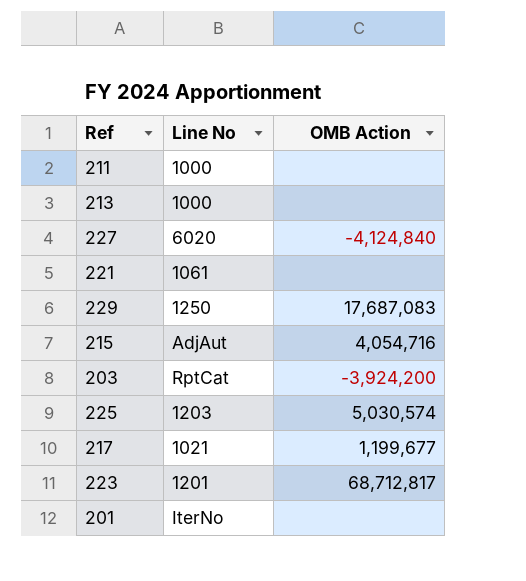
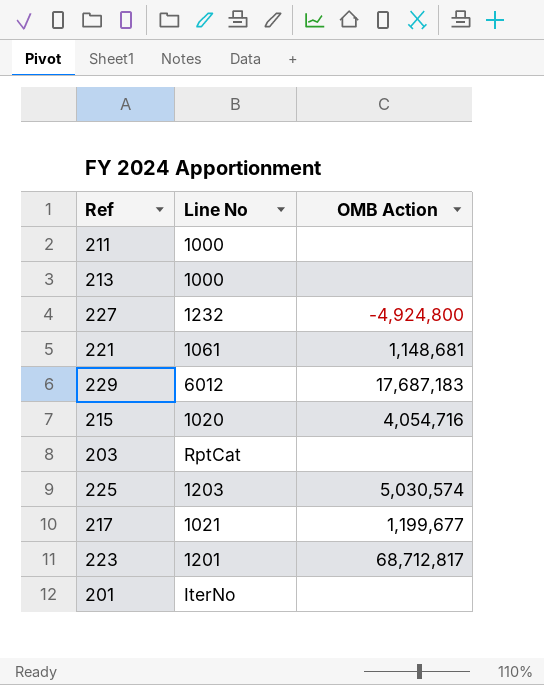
227 | Line No: 6020 -> 1232
227 | OMB Action: -4,124,840 -> -4,924,800
221 | OMB Action: none -> 1,148,681
229 | Line No: 1250 -> 6012
229 | OMB Action: 17,687,083 -> 17,687,183
215 | Line No: AdjAut -> 1020
203 | OMB Action: -3,924,200 -> none

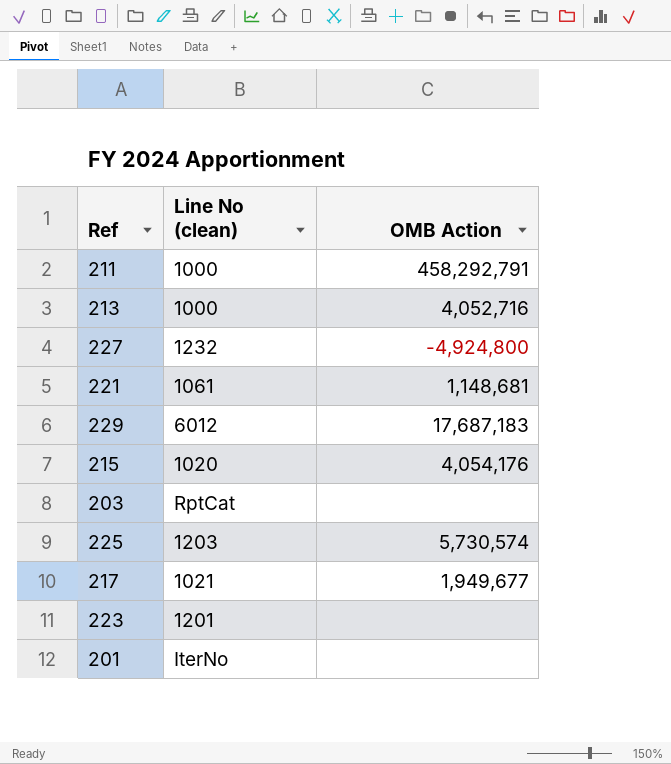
column name: Line No -> Line No (clean)
211 | OMB Action: none -> 458,292,791
213 | OMB Action: none -> 4,052,716
215 | OMB Action: 4,054,716 -> 4,054,176
225 | OMB Action: 5,030,574 -> 5,730,574
217 | OMB Action: 1,199,677 -> 1,949,677
223 | OMB Action: 68,712,817 -> none

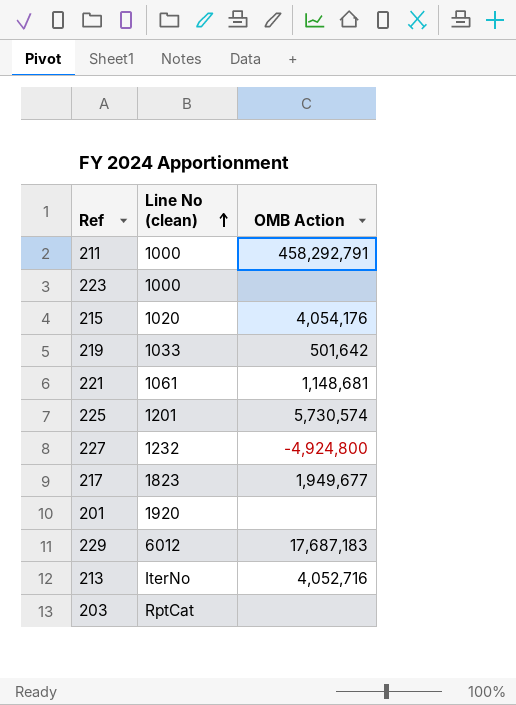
row order: none -> Line No (clean) ascending
223 | Line No (clean): 1201 -> 1000
row 219: none -> 1033 | 501,642
225 | Line No (clean): 1203 -> 1201
217 | Line No (clean): 1021 -> 1823
201 | Line No (clean): IterNo -> 1920
213 | Line No (clean): 1000 -> IterNo

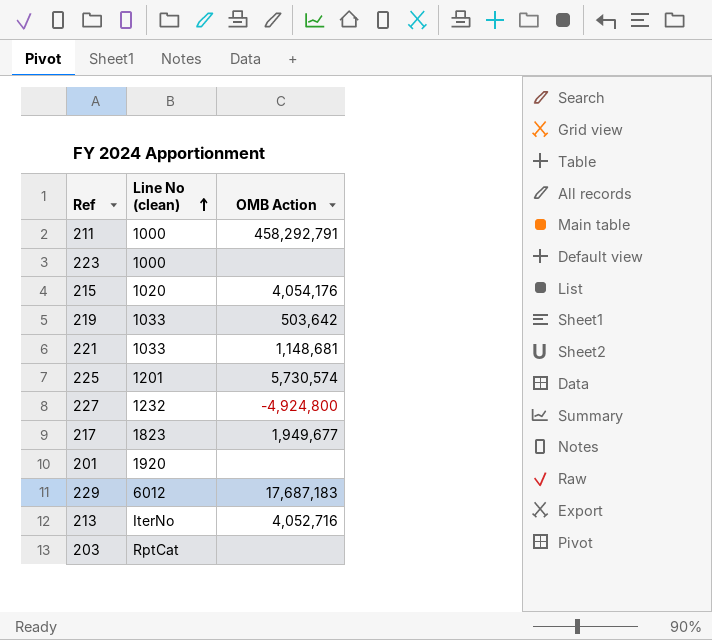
219 | OMB Action: 501,642 -> 503,642
221 | Line No (clean): 1061 -> 1033

